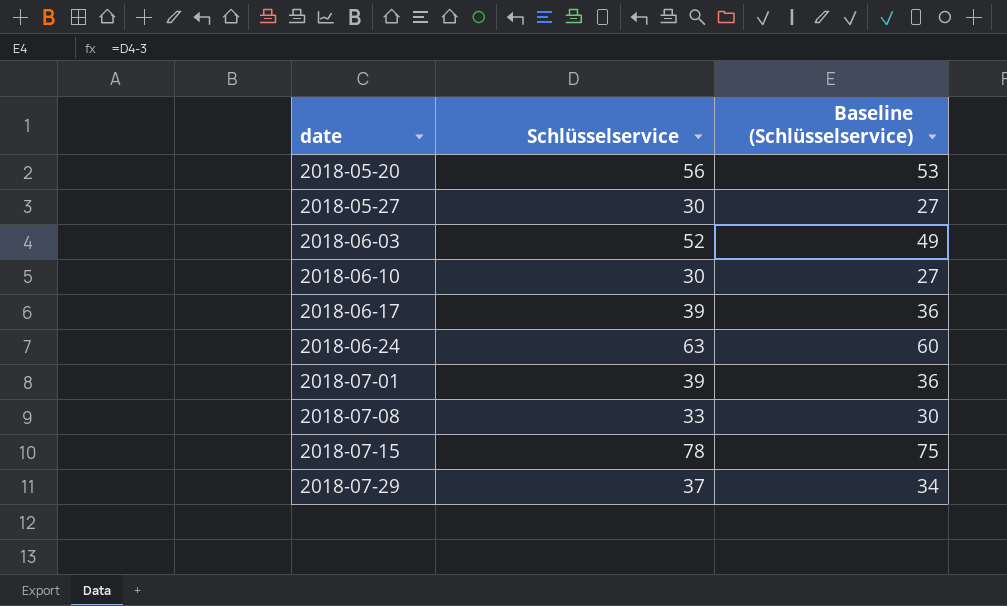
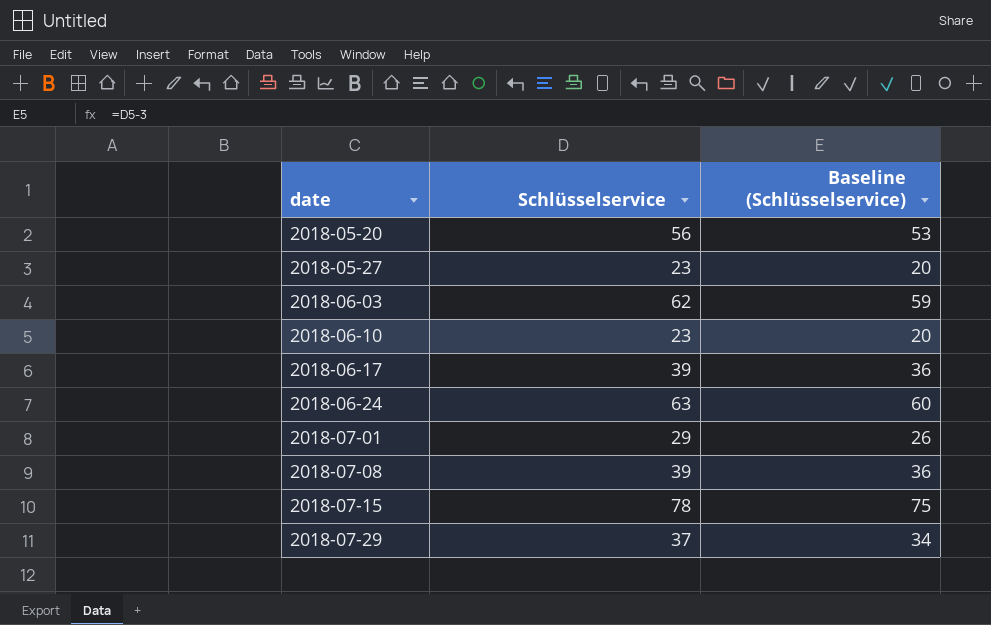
2018-05-27 | Schlüsselservice: 30 -> 23
2018-05-27 | Baseline (Schlüsselservice): 27 -> 20
2018-06-03 | Schlüsselservice: 52 -> 62
2018-06-03 | Baseline (Schlüsselservice): 49 -> 59
2018-06-10 | Schlüsselservice: 30 -> 23
2018-06-10 | Baseline (Schlüsselservice): 27 -> 20
2018-07-01 | Schlüsselservice: 39 -> 29
2018-07-01 | Baseline (Schlüsselservice): 36 -> 26
2018-07-08 | Schlüsselservice: 33 -> 39
2018-07-08 | Baseline (Schlüsselservice): 30 -> 36

